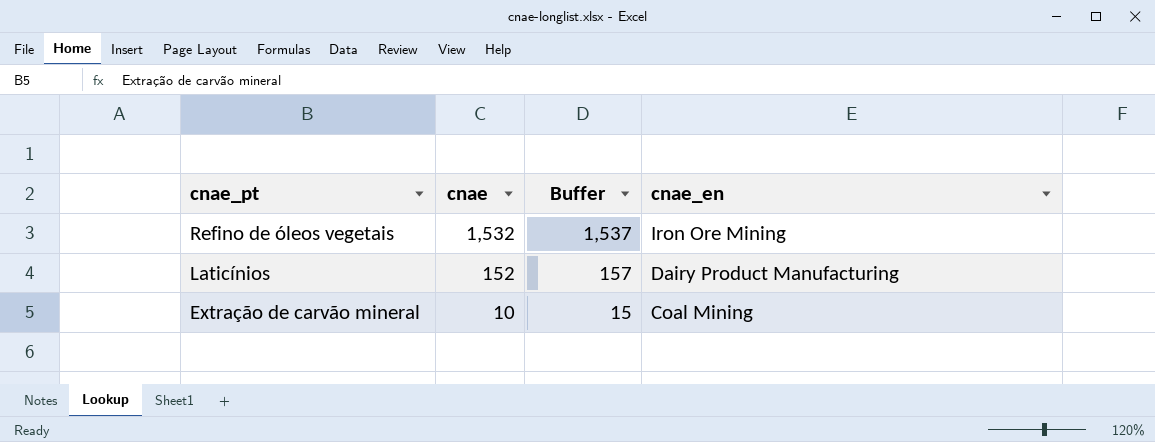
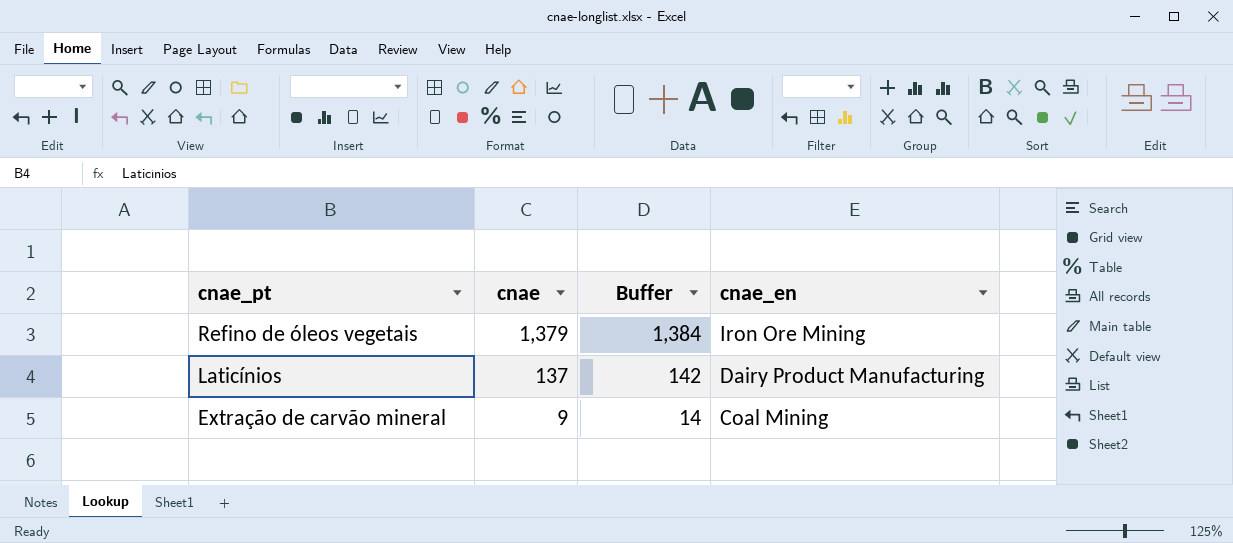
Refino de óleos vegetais | cnae: 1,532 -> 1,379
Refino de óleos vegetais | Buffer: 1,537 -> 1,384
Laticínios | cnae: 152 -> 137
Laticínios | Buffer: 157 -> 142
Extração de carvão mineral | cnae: 10 -> 9
Extração de carvão mineral | Buffer: 15 -> 14

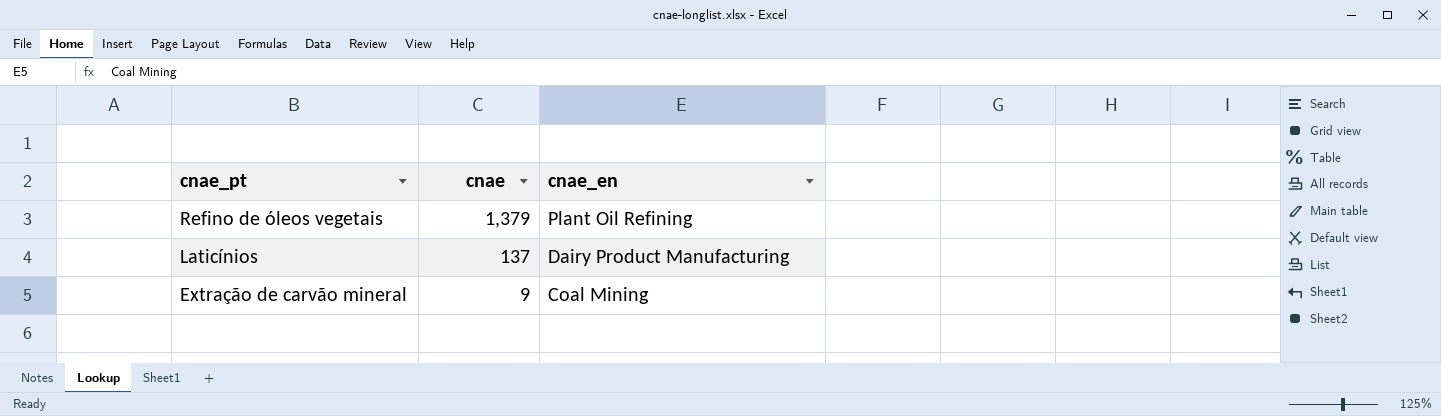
column Buffer | formula: [cnae] + 5 -> none
Refino de óleos vegetais | cnae_en: Iron Ore Mining -> Plant Oil Refining

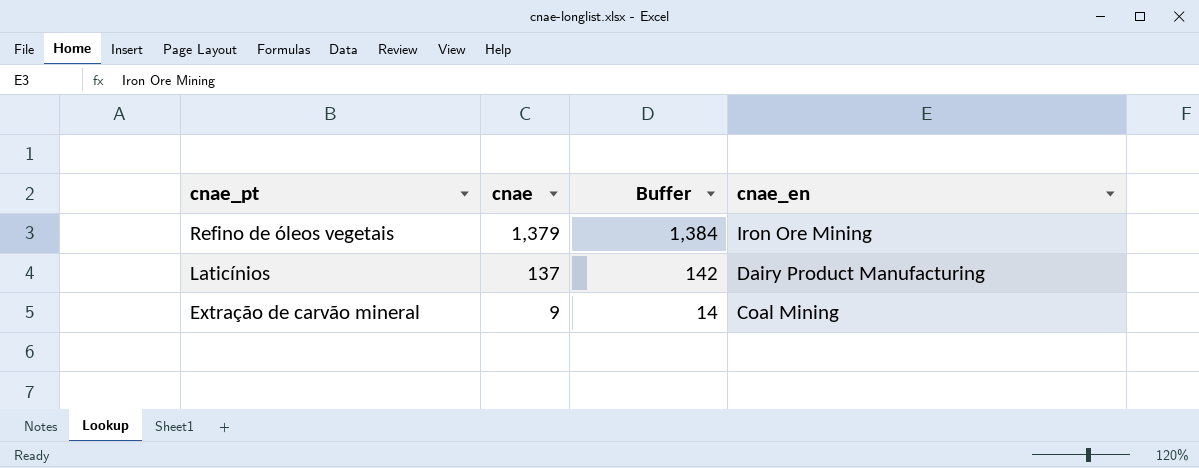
column Buffer | formula: none -> [cnae] + 5
Refino de óleos vegetais | cnae_en: Plant Oil Refining -> Iron Ore Mining

